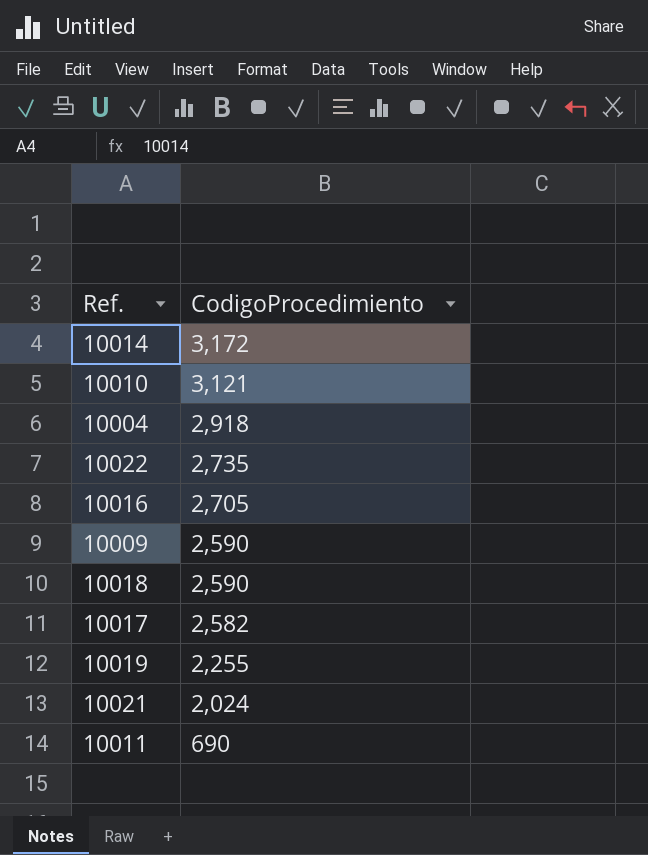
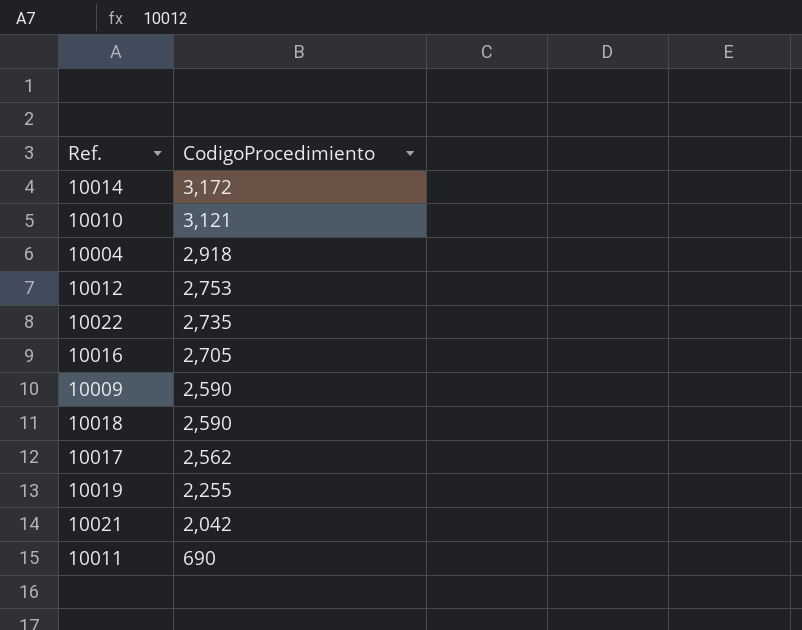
row 10012: none -> 2,753
10017 | CodigoProcedimiento: 2,582 -> 2,562
10021 | CodigoProcedimiento: 2,024 -> 2,042

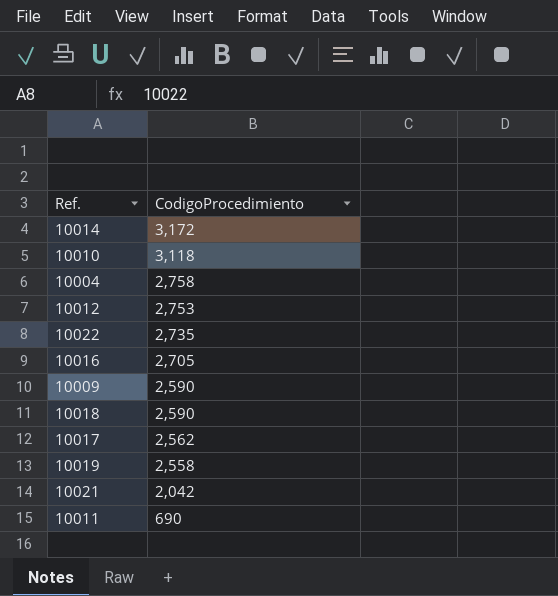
10010 | CodigoProcedimiento: 3,121 -> 3,118
10004 | CodigoProcedimiento: 2,918 -> 2,758
10019 | CodigoProcedimiento: 2,255 -> 2,558

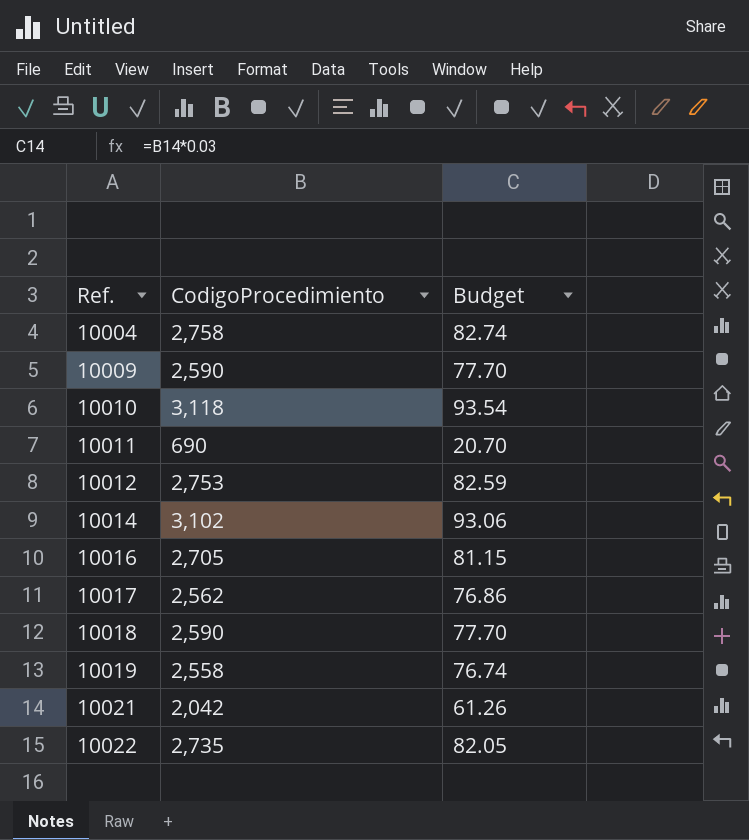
row order: CodigoProcedimiento descending -> Ref. ascending
column Budget | formula: none -> [CodigoProcedimiento] * 0.03
10014 | CodigoProcedimiento: 3,172 -> 3,102

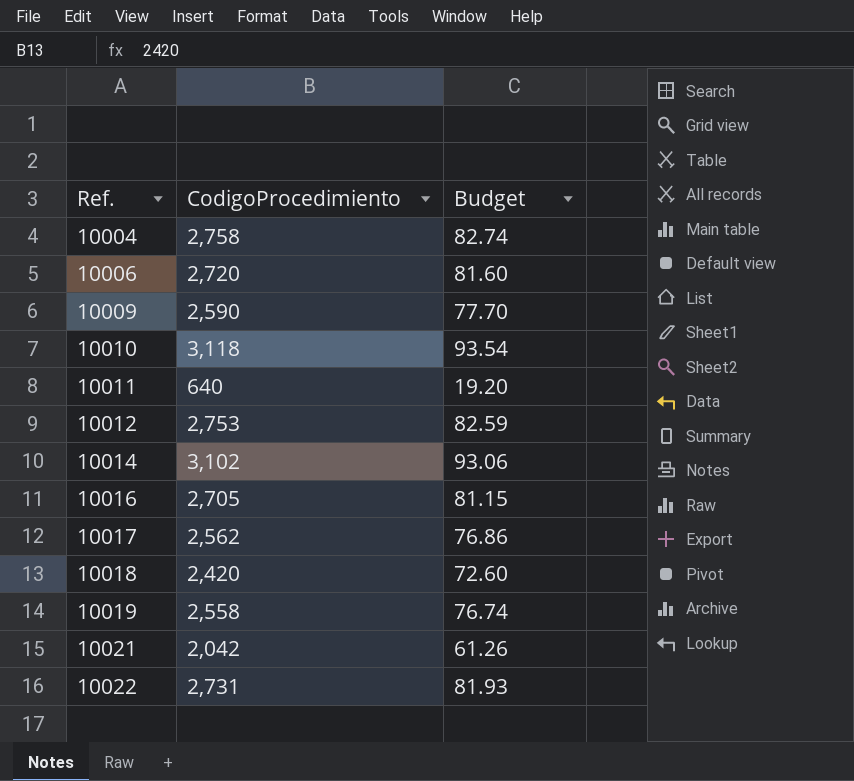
row 10006: none -> 2,720 | 81.60
10011 | CodigoProcedimiento: 690 -> 640
10011 | Budget: 20.70 -> 19.20
10018 | CodigoProcedimiento: 2,590 -> 2,420
10018 | Budget: 77.70 -> 72.60
10022 | CodigoProcedimiento: 2,735 -> 2,731
10022 | Budget: 82.05 -> 81.93

